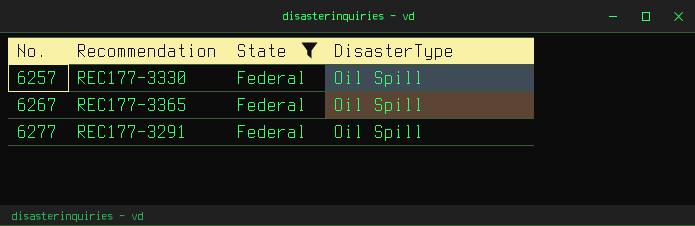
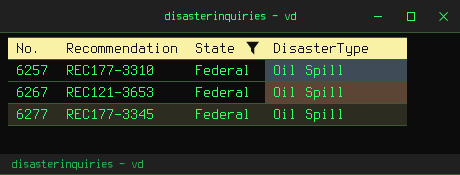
6257 | Recommendation: REC177-3330 -> REC177-3310
6267 | Recommendation: REC177-3365 -> REC121-3653
6277 | Recommendation: REC177-3291 -> REC177-3345

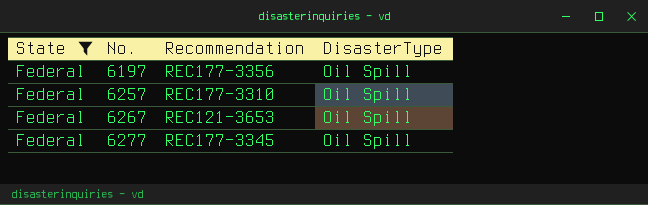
column State | position: 3 -> 1
row 6197: none -> Federal | REC177-3356 | Oil Spill

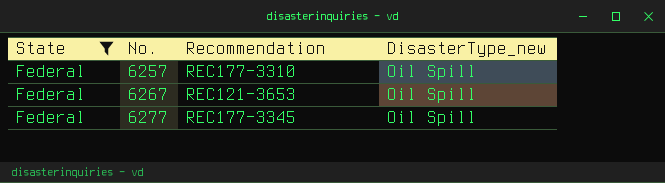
column name: DisasterType -> DisasterType_new
row 6197: Federal | REC177-3356 | Oil Spill -> none

